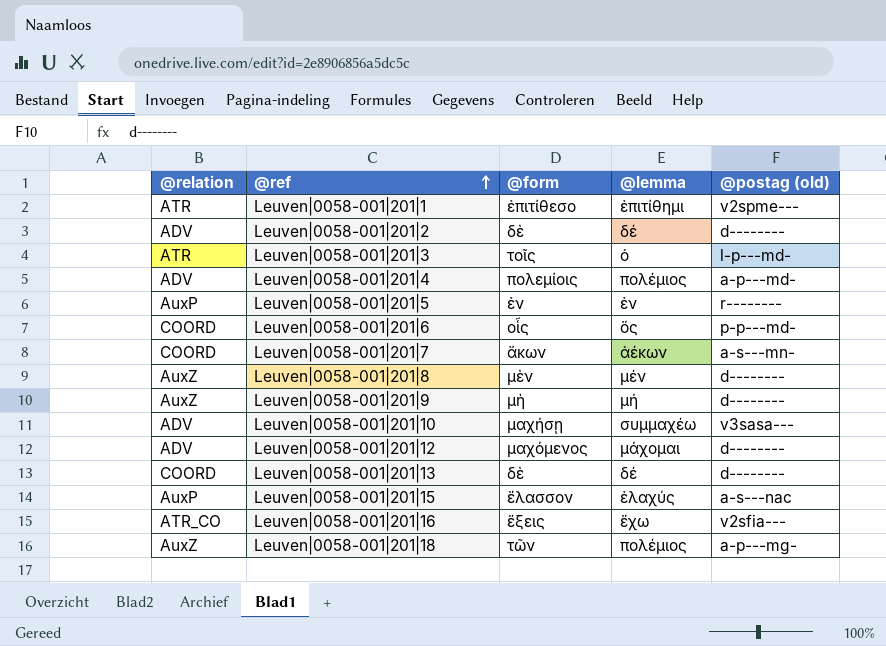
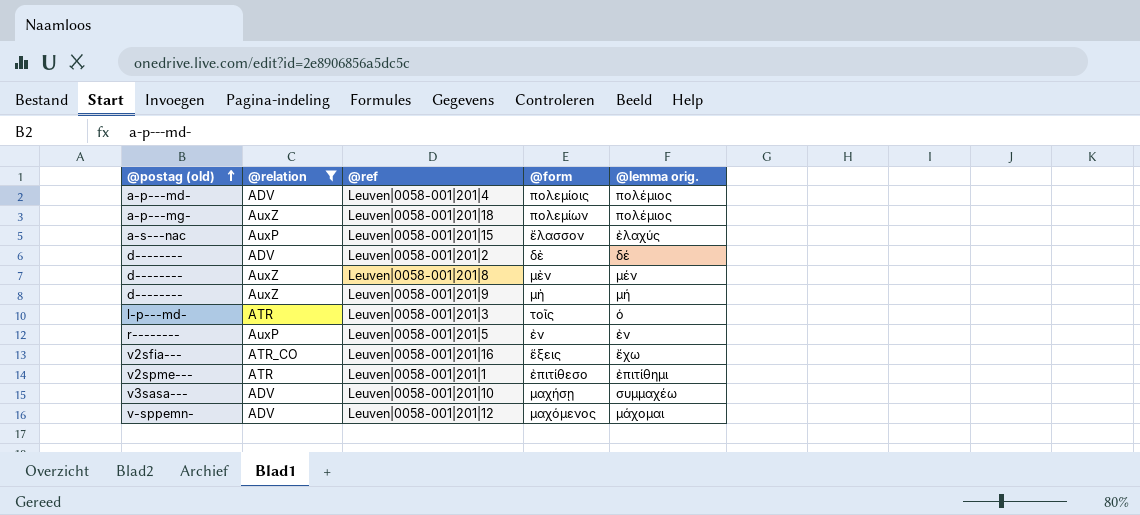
filter: none -> @relation != COORD
row order: @ref ascending -> @postag (old) ascending
column @postag (old) | position: 5 -> 1
column name: @lemma -> @lemma orig.
Leuven|0058-001|201|18 | @form: τῶν -> πολεμίων
Leuven|0058-001|201|12 | @postag (old): d-------- -> v-sppemn-

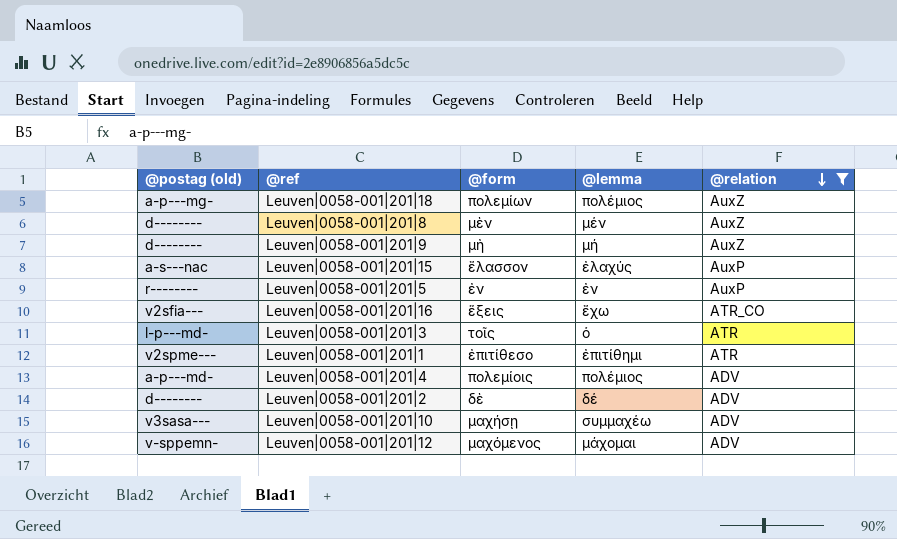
row order: @postag (old) ascending -> @relation descending
column name: @lemma orig. -> @lemma
column @relation | position: 2 -> 5

